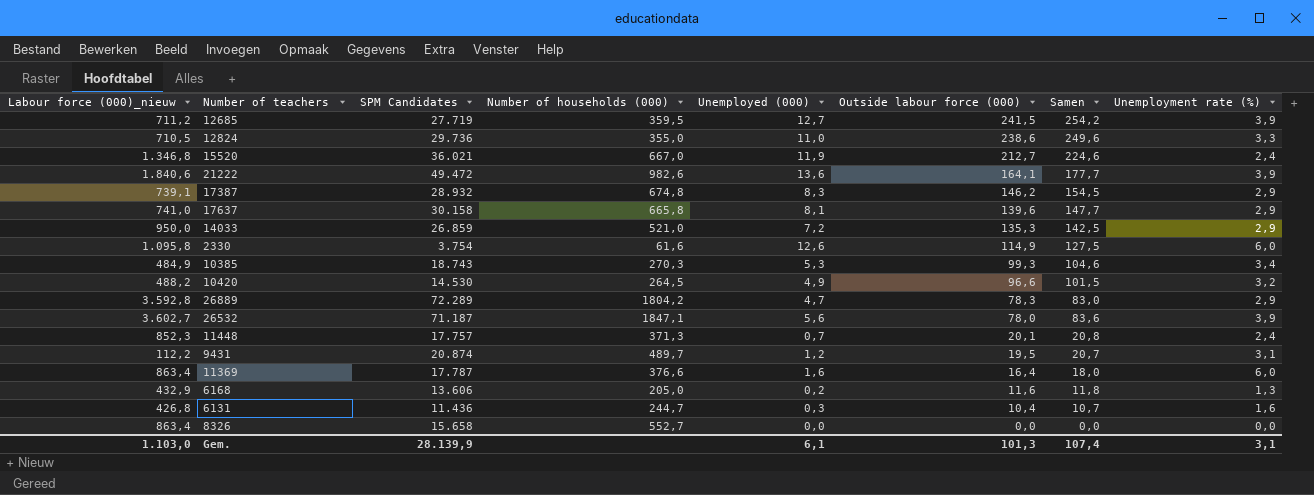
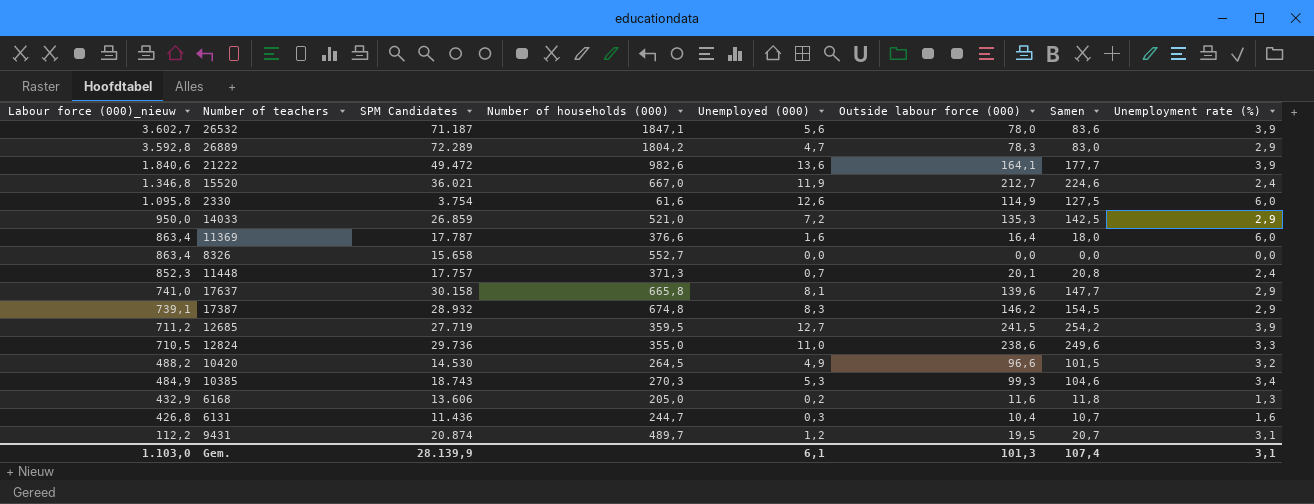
row order: Outside labour force (000) descending -> Labour force (000)_nieuw descending

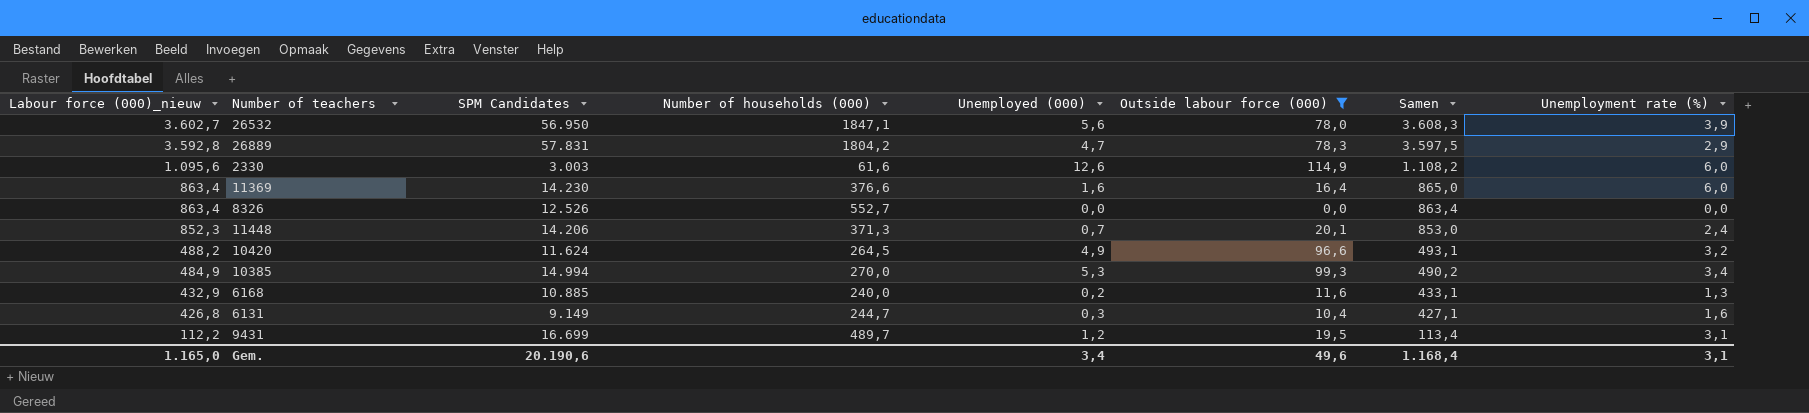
filter: none -> Outside labour force (000) <= 114,9
column Samen | formula: [Unemployed (000)] + [Outside labour force (000)] -> [Labour force (000)_nieuw] + [Unemployed (000)]
26532 | SPM Candidates: 71.187 -> 56.950
26889 | SPM Candidates: 72.289 -> 57.831
2330 | Labour force (000)_nieuw: 1.095,8 -> 1.095,6
2330 | SPM Candidates: 3.754 -> 3.003
11369 | SPM Candidates: 17.787 -> 14.230
8326 | SPM Candidates: 15.658 -> 12.526
11448 | SPM Candidates: 17.757 -> 14.206
10420 | SPM Candidates: 14.530 -> 11.624
10385 | SPM Candidates: 18.743 -> 14.994
10385 | Number of households (000): 270,3 -> 270,0
6168 | SPM Candidates: 13.606 -> 10.885
6168 | Number of households (000): 205,0 -> 240,0
6131 | SPM Candidates: 11.436 -> 9.149
9431 | SPM Candidates: 20.874 -> 16.699
Gem. | Labour force (000)_nieuw: 1.103,0 -> 1.165,0
Gem. | SPM Candidates: 28.139,9 -> 20.190,6
Gem. | Unemployed (000): 6,1 -> 3,4
Gem. | Outside labour force (000): 101,3 -> 49,6
Gem. | Samen: 107,4 -> 1.168,4

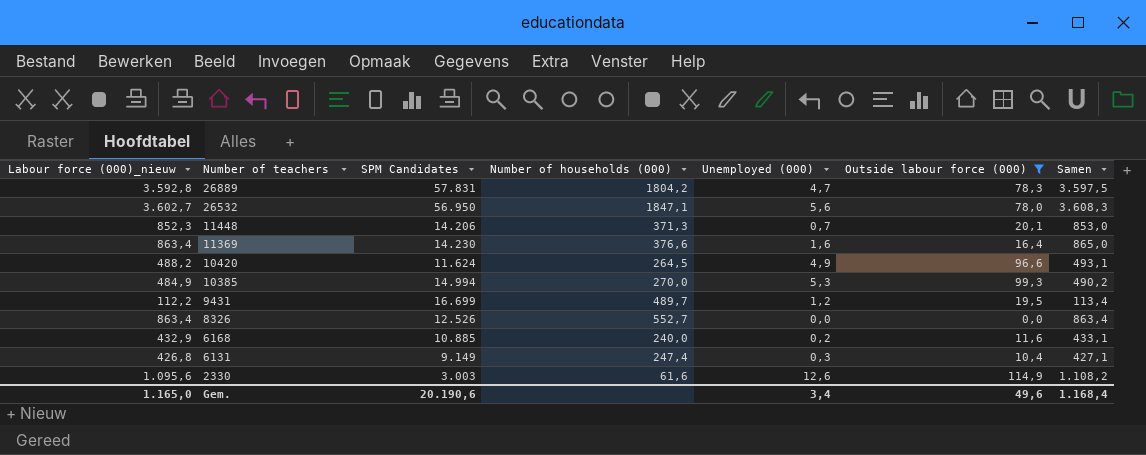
row order: Labour force (000)_nieuw descending -> Number of teachers descending
column Unemployment rate (%) | position: 8 -> none
6131 | Number of households (000): 244,7 -> 247,4

